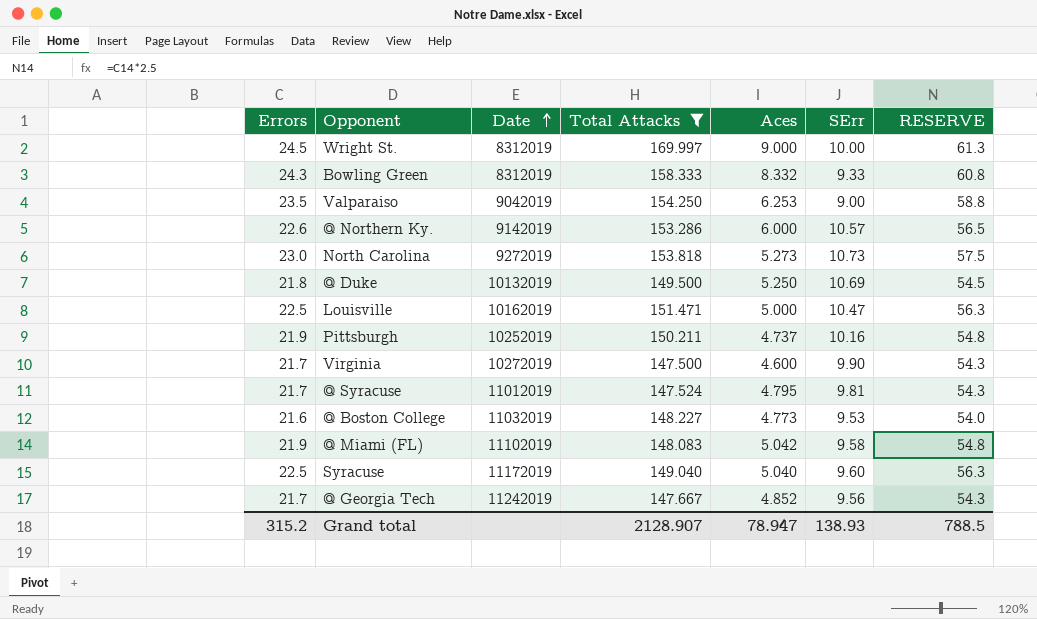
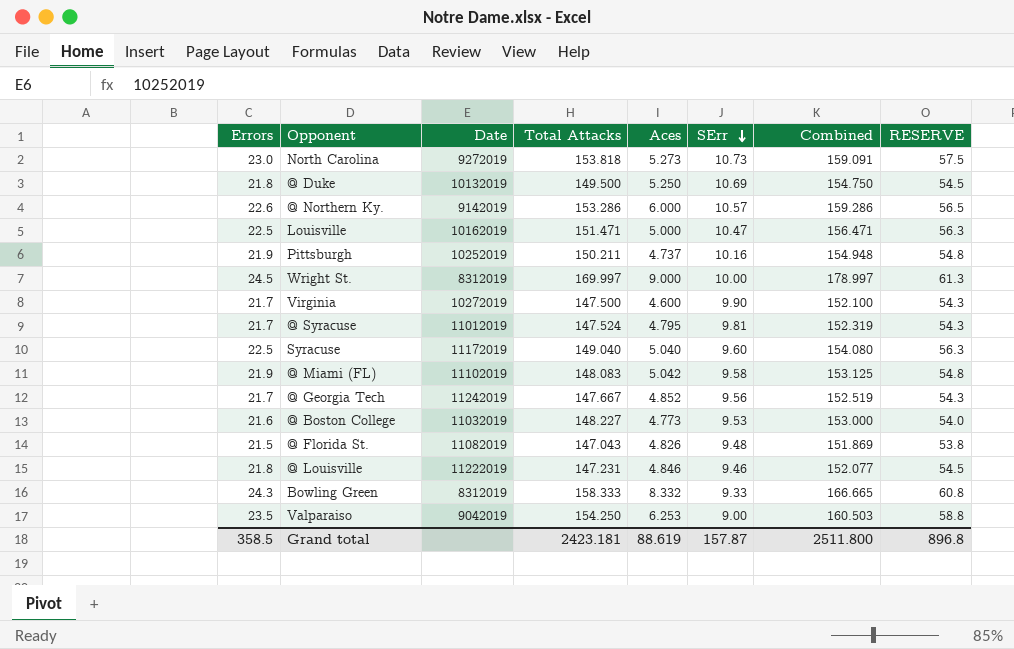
filter: Total Attacks >= 147.500 -> none
row order: Date ascending -> SErr descending
column Combined | formula: none -> [Total Attacks] + [Aces]
Grand total | Errors: 315.2 -> 358.5
Grand total | Total Attacks: 2128.907 -> 2423.181
Grand total | Aces: 78.947 -> 88.619
Grand total | SErr: 138.93 -> 157.87
Grand total | RESERVE: 788.5 -> 896.8

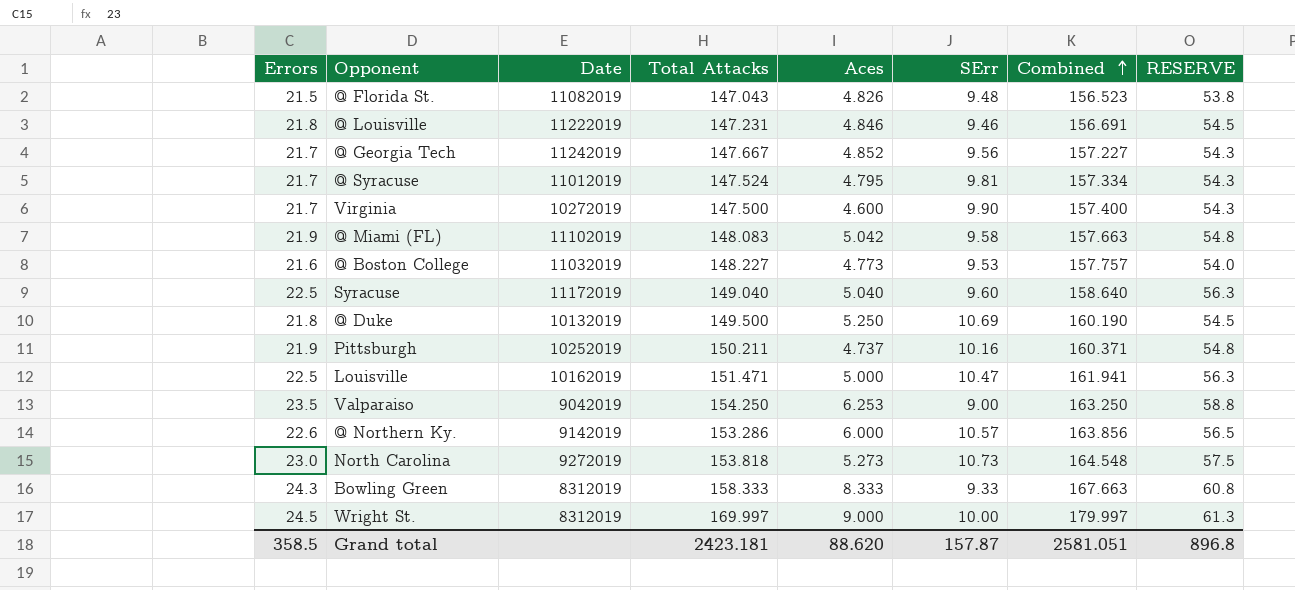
row order: SErr descending -> Combined ascending
column Combined | formula: [Total Attacks] + [Aces] -> [Total Attacks] + [SErr]
Bowling Green | Aces: 8.332 -> 8.333
Grand total | Aces: 88.619 -> 88.620
Grand total | Combined: 2511.800 -> 2581.051

